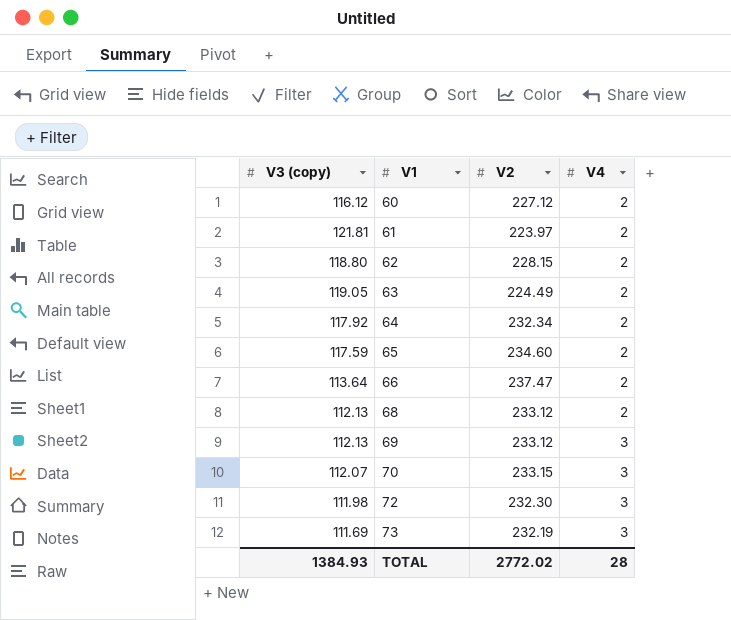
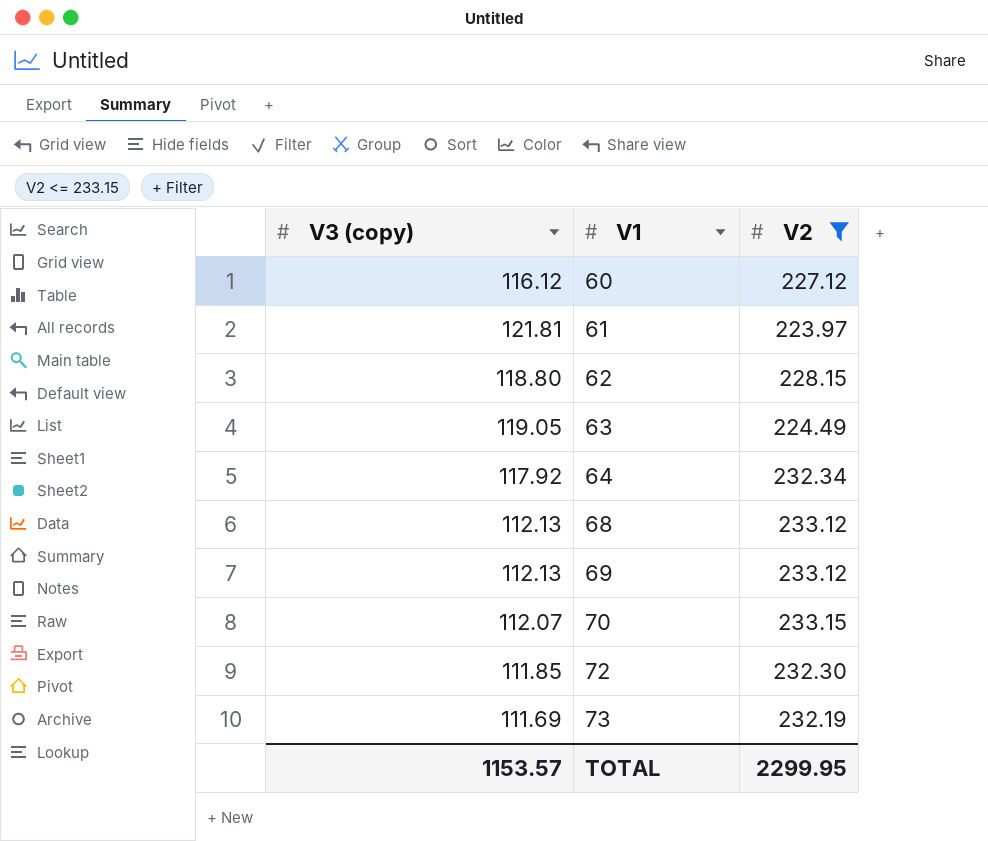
filter: none -> V2 <= 233.15
column V4 | position: 4 -> none
72 | V3 (copy): 111.98 -> 111.85
TOTAL | V3 (copy): 1384.93 -> 1153.57
TOTAL | V2: 2772.02 -> 2299.95

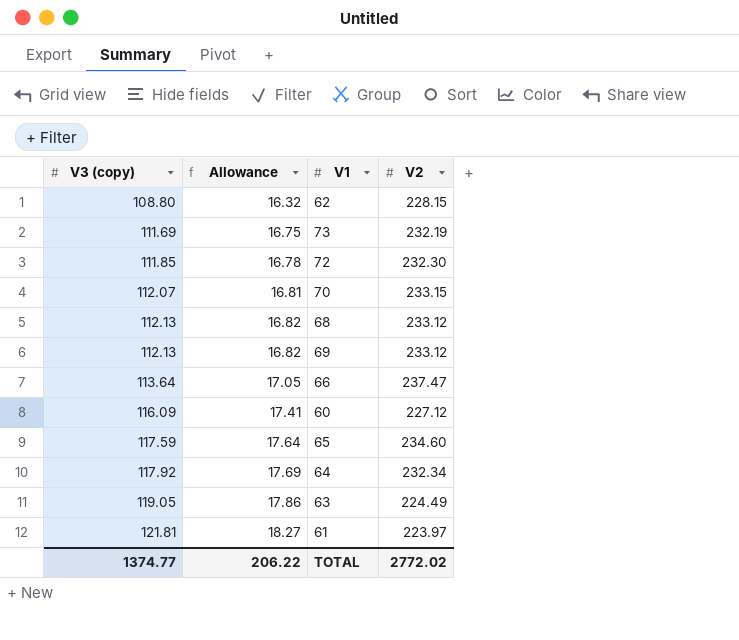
filter: V2 <= 233.15 -> none
row order: V1 ascending -> V3 (copy) ascending
column Allowance | formula: none -> [V3 (copy)] * 0.15
62 | V3 (copy): 118.80 -> 108.80
60 | V3 (copy): 116.12 -> 116.09
TOTAL | V3 (copy): 1153.57 -> 1374.77
TOTAL | V2: 2299.95 -> 2772.02

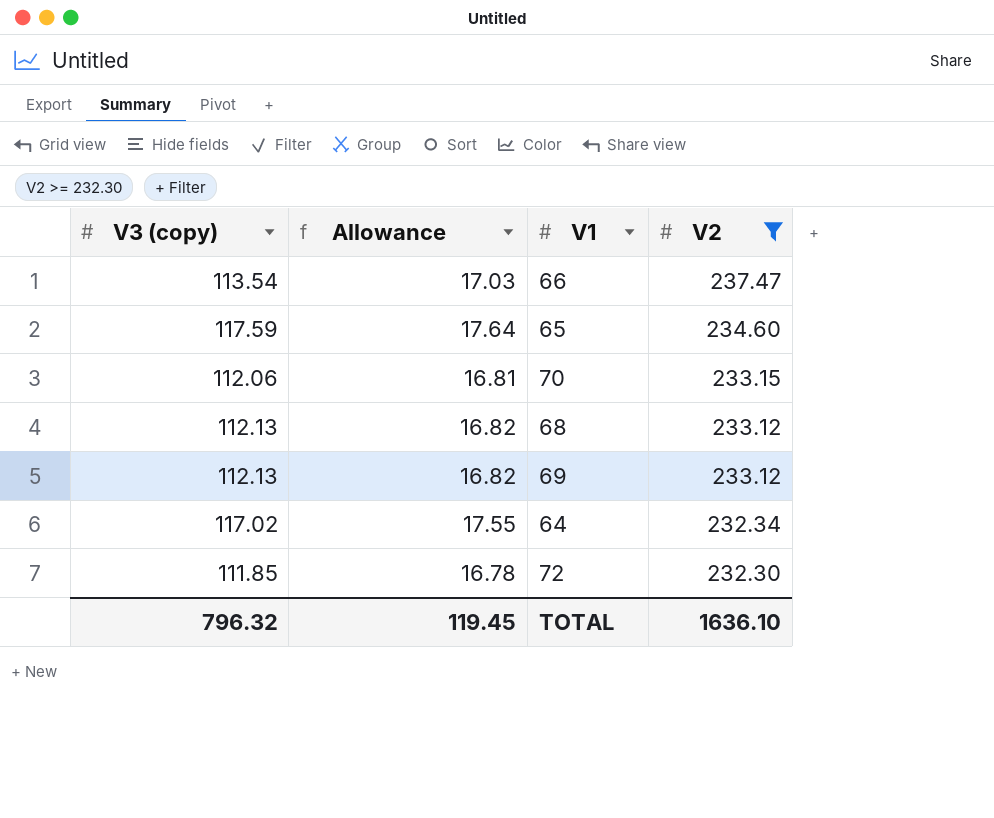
filter: none -> V2 >= 232.30
row order: V3 (copy) ascending -> V2 descending
66 | V3 (copy): 113.64 -> 113.54
66 | Allowance: 17.05 -> 17.03
70 | V3 (copy): 112.07 -> 112.06
64 | V3 (copy): 117.92 -> 117.02
64 | Allowance: 17.69 -> 17.55
TOTAL | V3 (copy): 1374.77 -> 796.32
TOTAL | Allowance: 206.22 -> 119.45
TOTAL | V2: 2772.02 -> 1636.10

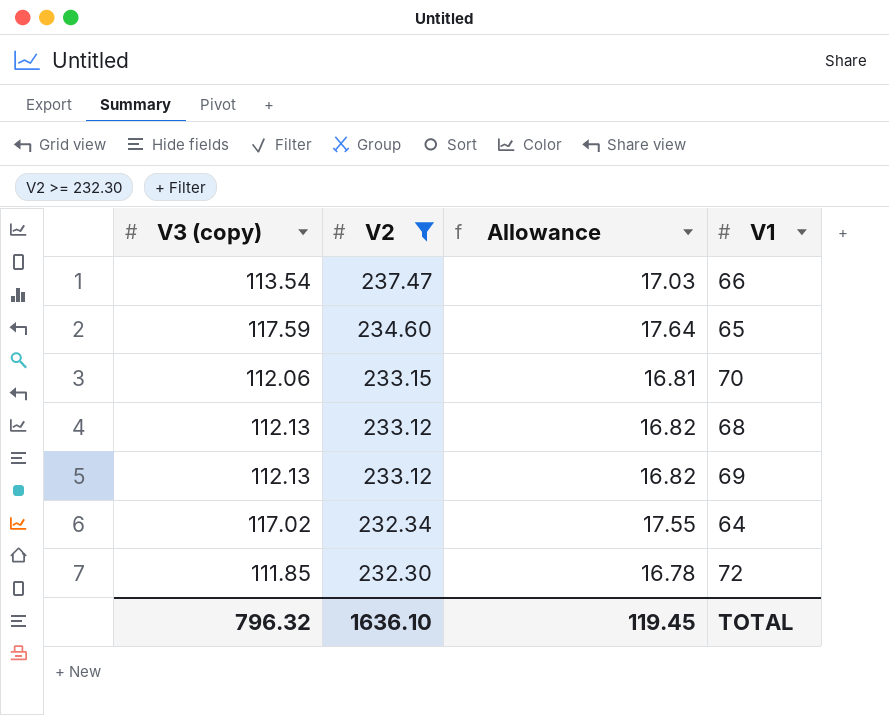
column V2 | position: 4 -> 2

